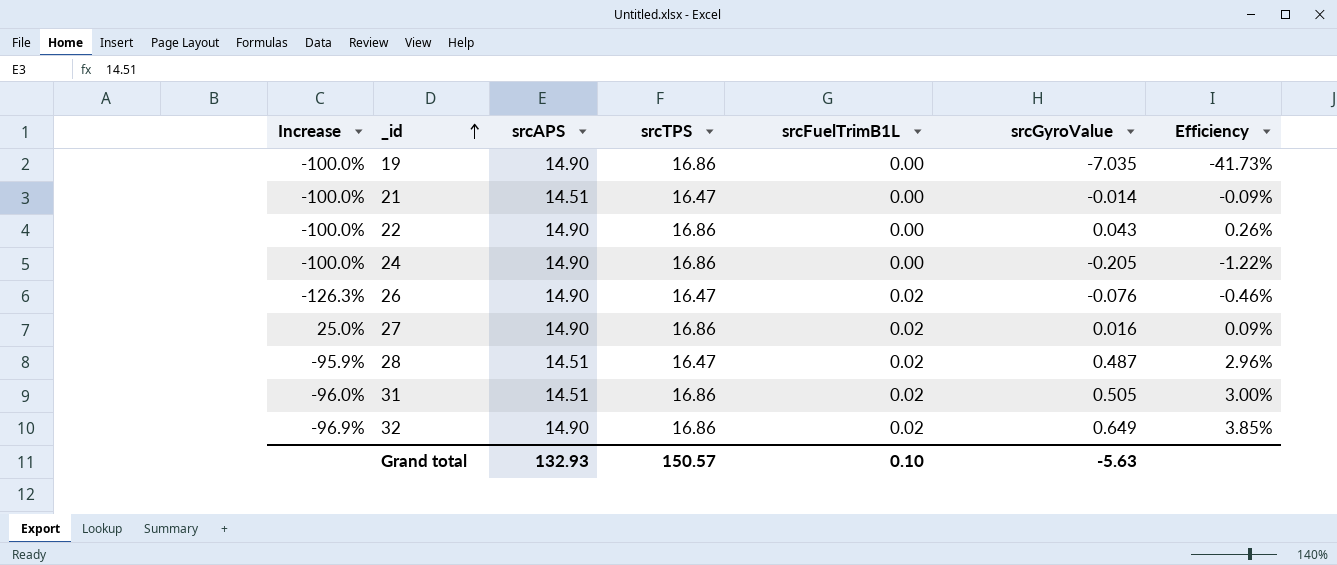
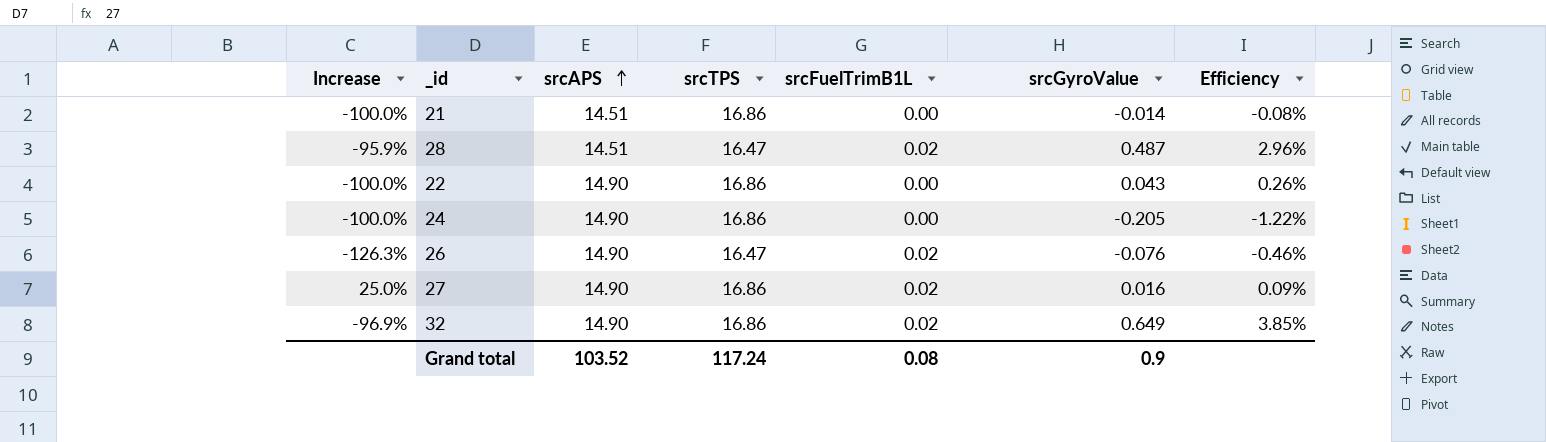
row order: _id ascending -> srcAPS ascending
row 19: -100.0% | 14.90 | 16.86 | 0.00 | -7.035 | -41.73% -> none
row 31: -96.0% | 14.51 | 16.86 | 0.02 | 0.505 | 3.00% -> none
21 | srcTPS: 16.47 -> 16.86
21 | Efficiency: -0.09% -> -0.08%
Grand total | srcAPS: 132.93 -> 103.52
Grand total | srcTPS: 150.57 -> 117.24
Grand total | srcFuelTrimB1L: 0.10 -> 0.08
Grand total | srcGyroValue: -5.63 -> 0.9

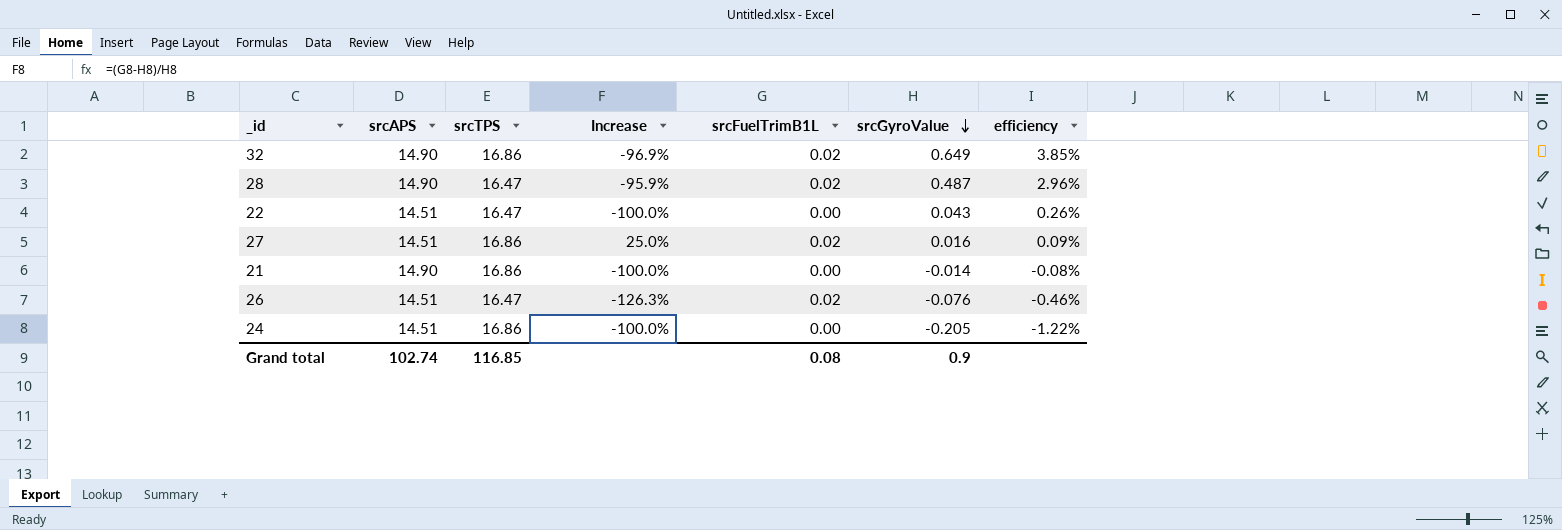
row order: srcAPS ascending -> srcGyroValue descending
column Increase | position: 1 -> 4
column name: Efficiency -> efficiency
28 | srcAPS: 14.51 -> 14.90
22 | srcAPS: 14.90 -> 14.51
22 | srcTPS: 16.86 -> 16.47
27 | srcAPS: 14.90 -> 14.51
21 | srcAPS: 14.51 -> 14.90
26 | srcAPS: 14.90 -> 14.51
24 | srcAPS: 14.90 -> 14.51
Grand total | srcAPS: 103.52 -> 102.74
Grand total | srcTPS: 117.24 -> 116.85

